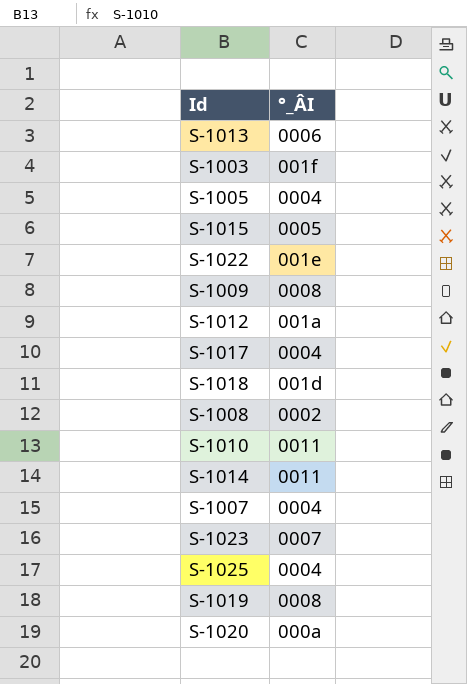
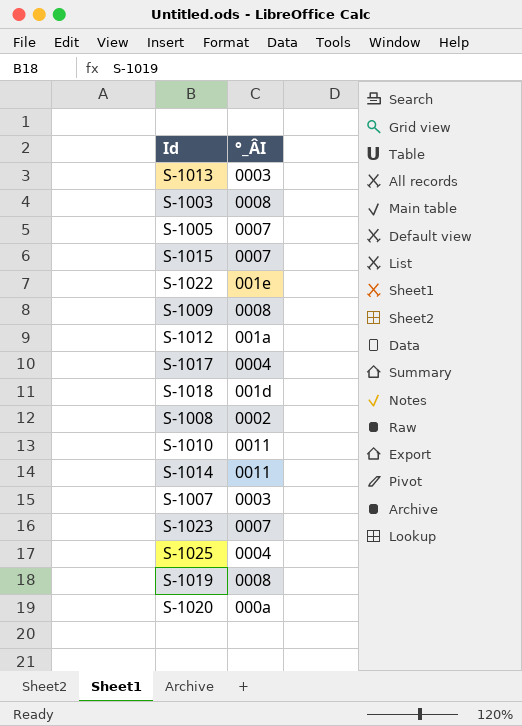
S-1013 | °_ÂI: 0006 -> 0003
S-1003 | °_ÂI: 001f -> 0008
S-1005 | °_ÂI: 0004 -> 0007
S-1015 | °_ÂI: 0005 -> 0007
S-1007 | °_ÂI: 0004 -> 0003

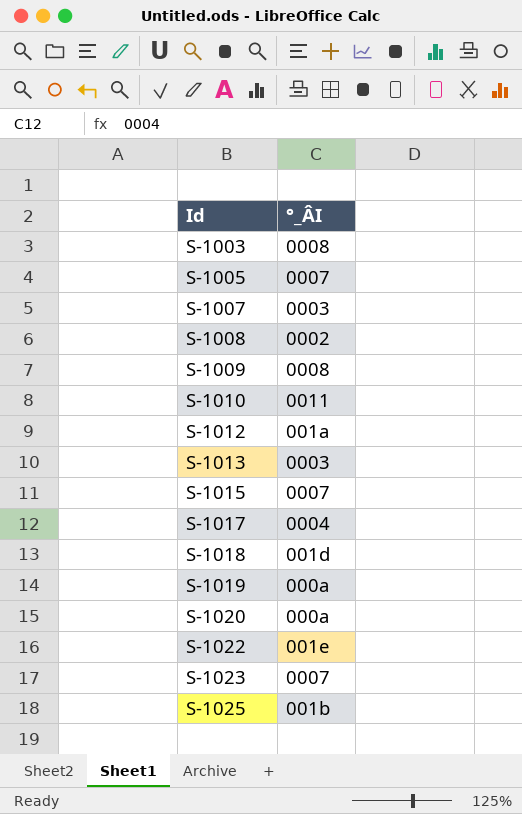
row order: none -> Id ascending
row S-1014: 0011 -> none
S-1019 | °_ÂI: 0008 -> 000a
S-1025 | °_ÂI: 0004 -> 001b

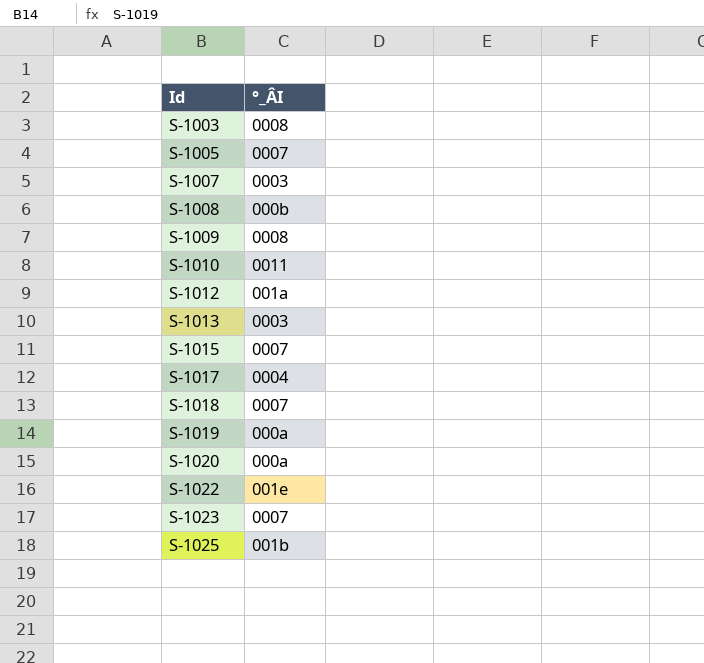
S-1008 | °_ÂI: 0002 -> 000b
S-1018 | °_ÂI: 001d -> 0007

